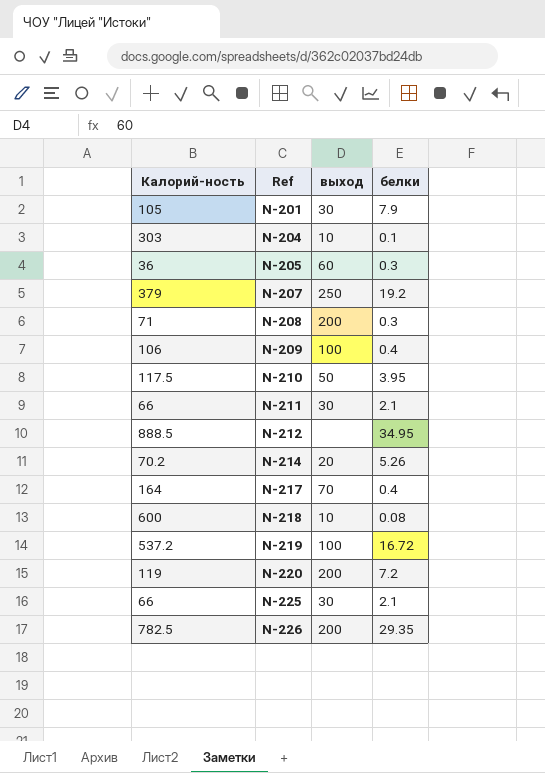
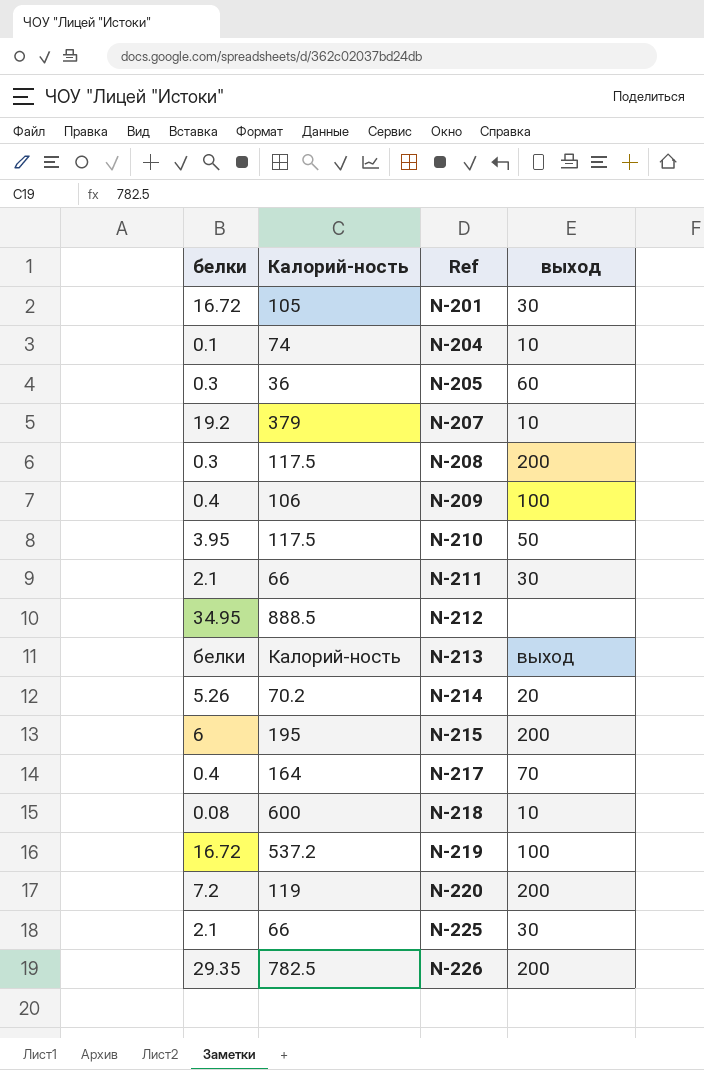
column белки | position: 4 -> 1
N-201 | белки: 7.9 -> 16.72
N-204 | Калорий-ность: 303 -> 74
N-207 | выход: 250 -> 10
N-208 | Калорий-ность: 71 -> 117.5
row N-213: none -> белки | Калорий-ность | выход
row N-215: none -> 6 | 195 | 200

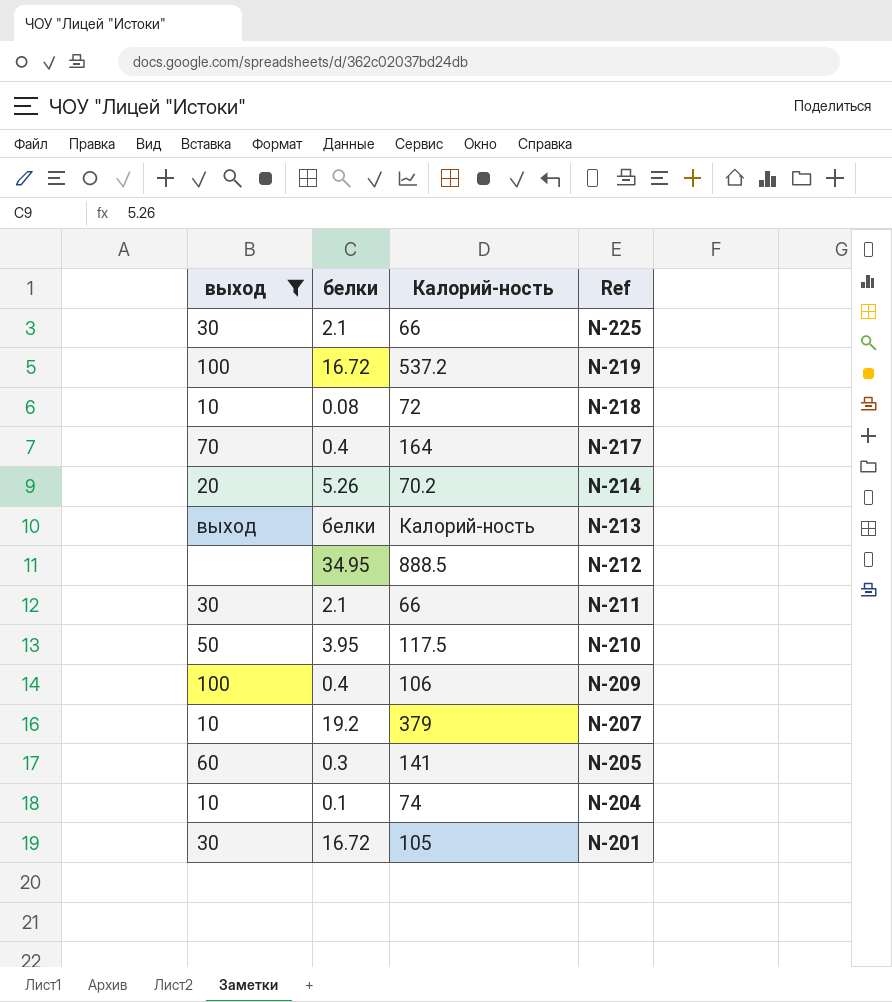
filter: none -> выход != 200
row order: Ref ascending -> Ref descending
column выход | position: 4 -> 1
N-218 | Калорий-ность: 600 -> 72
N-205 | Калорий-ность: 36 -> 141

